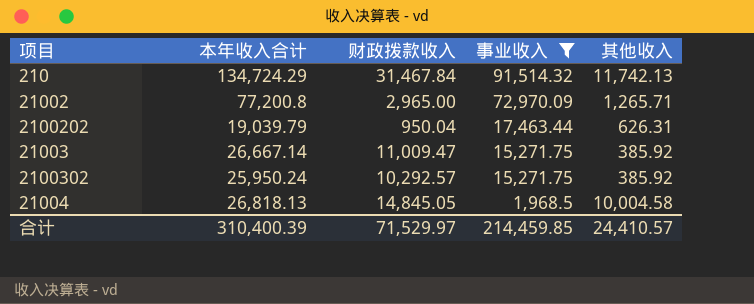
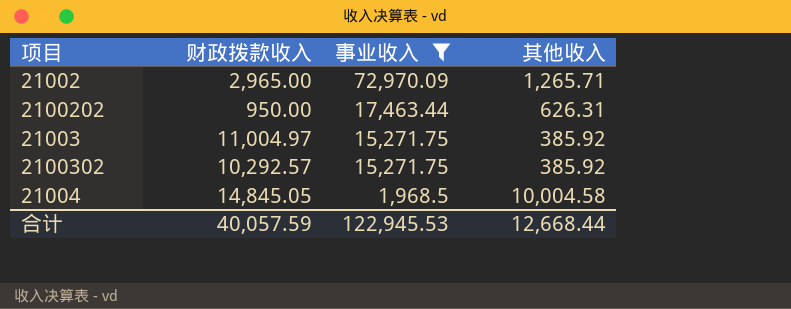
column 本年收入合计 | formula: [财政拨款收入] + [事业收入] + [其他收入] -> none
row 210: 134,724.29 | 31,467.84 | 91,514.32 | 11,742.13 -> none
2100202 | 财政拨款收入: 950.04 -> 950.00
21003 | 财政拨款收入: 11,009.47 -> 11,004.97
合计 | 财政拨款收入: 71,529.97 -> 40,057.59
合计 | 事业收入: 214,459.85 -> 122,945.53
合计 | 其他收入: 24,410.57 -> 12,668.44

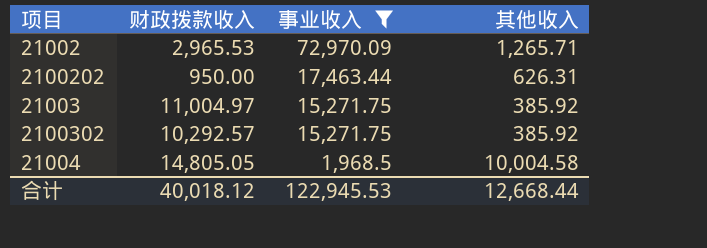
21002 | 财政拨款收入: 2,965.00 -> 2,965.53
21004 | 财政拨款收入: 14,845.05 -> 14,805.05
合计 | 财政拨款收入: 40,057.59 -> 40,018.12

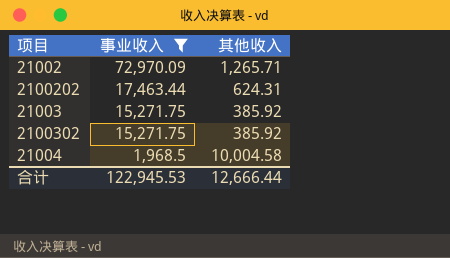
column 财政拨款收入 | position: 2 -> none
2100202 | 其他收入: 626.31 -> 624.31
合计 | 其他收入: 12,668.44 -> 12,666.44

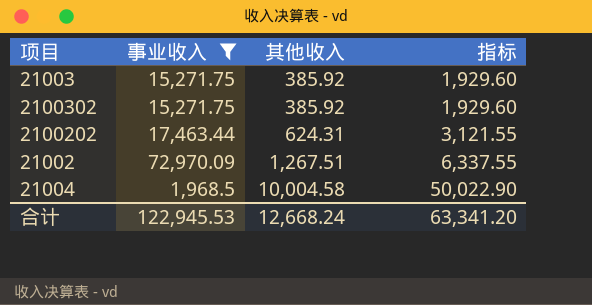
row order: 事业收入 descending -> 其他收入 ascending
column 指标 | formula: none -> [其他收入] * 5
21002 | 其他收入: 1,265.71 -> 1,267.51
合计 | 其他收入: 12,666.44 -> 12,668.24

